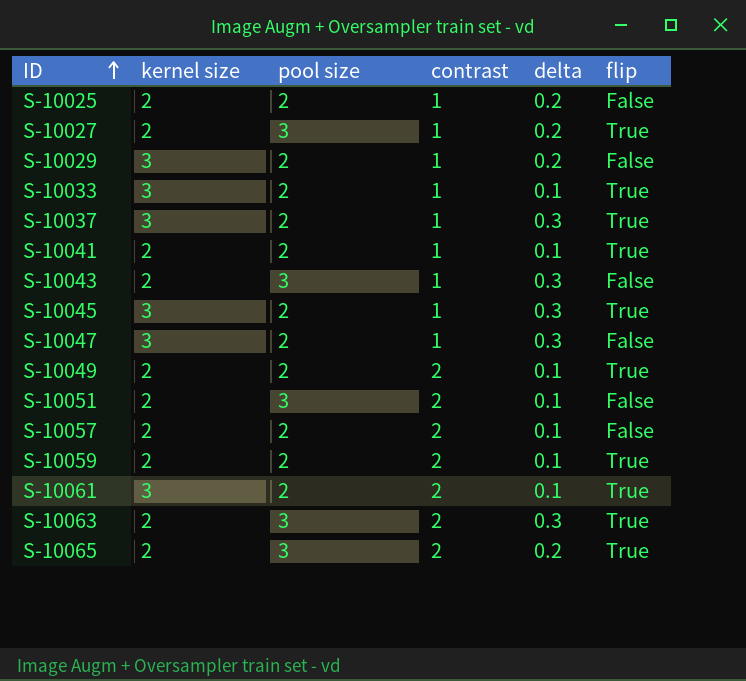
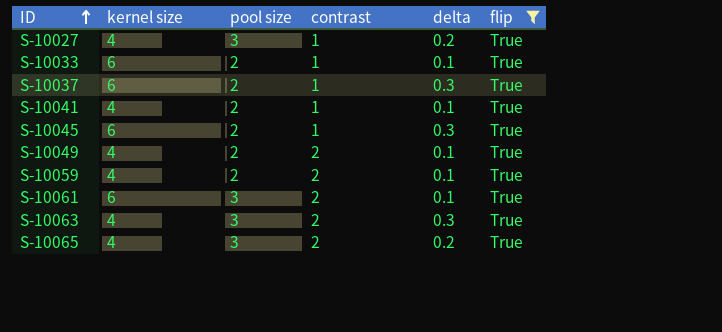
filter: none -> flip = True
S-10027 | kernel size: 2 -> 4
S-10033 | kernel size: 3 -> 6
S-10037 | kernel size: 3 -> 6
S-10041 | kernel size: 2 -> 4
S-10045 | kernel size: 3 -> 6
S-10049 | kernel size: 2 -> 4
S-10059 | kernel size: 2 -> 4
S-10061 | kernel size: 3 -> 6
S-10061 | pool size: 2 -> 3
S-10063 | kernel size: 2 -> 4
S-10065 | kernel size: 2 -> 4

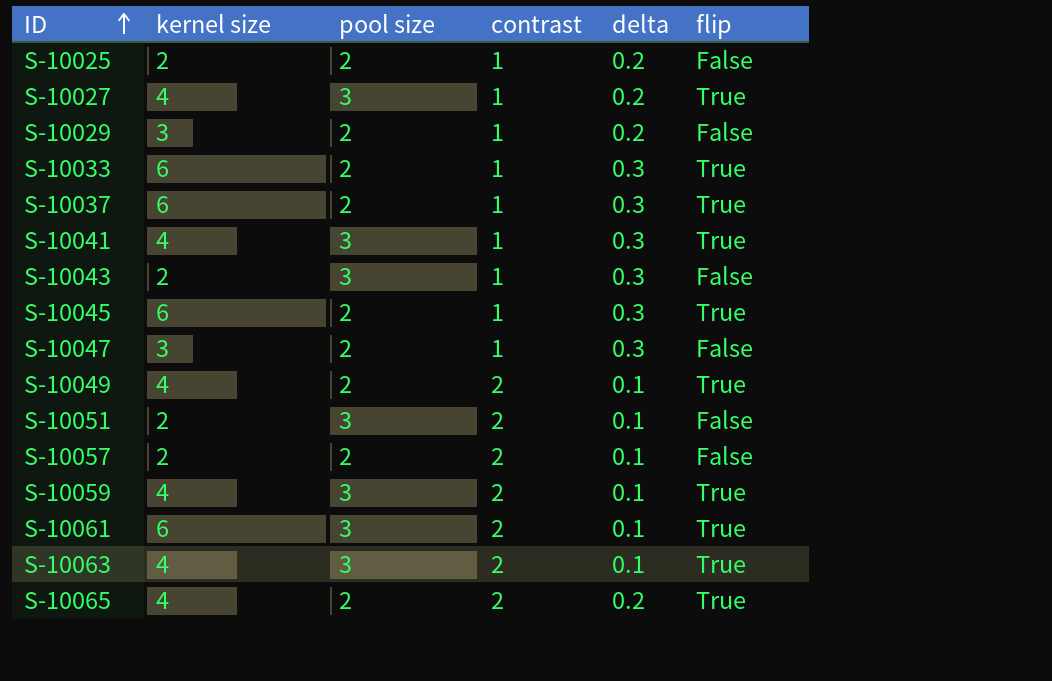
filter: flip = True -> none
S-10033 | delta: 0.1 -> 0.3
S-10041 | pool size: 2 -> 3
S-10041 | delta: 0.1 -> 0.3
S-10059 | pool size: 2 -> 3
S-10063 | delta: 0.3 -> 0.1
S-10065 | pool size: 3 -> 2

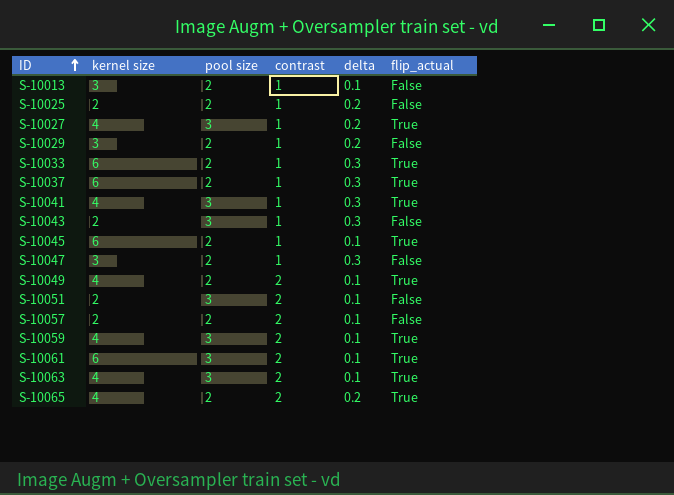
column name: flip -> flip_actual
row S-10013: none -> 3 | 2 | 1 | 0.1 | False
S-10045 | delta: 0.3 -> 0.1

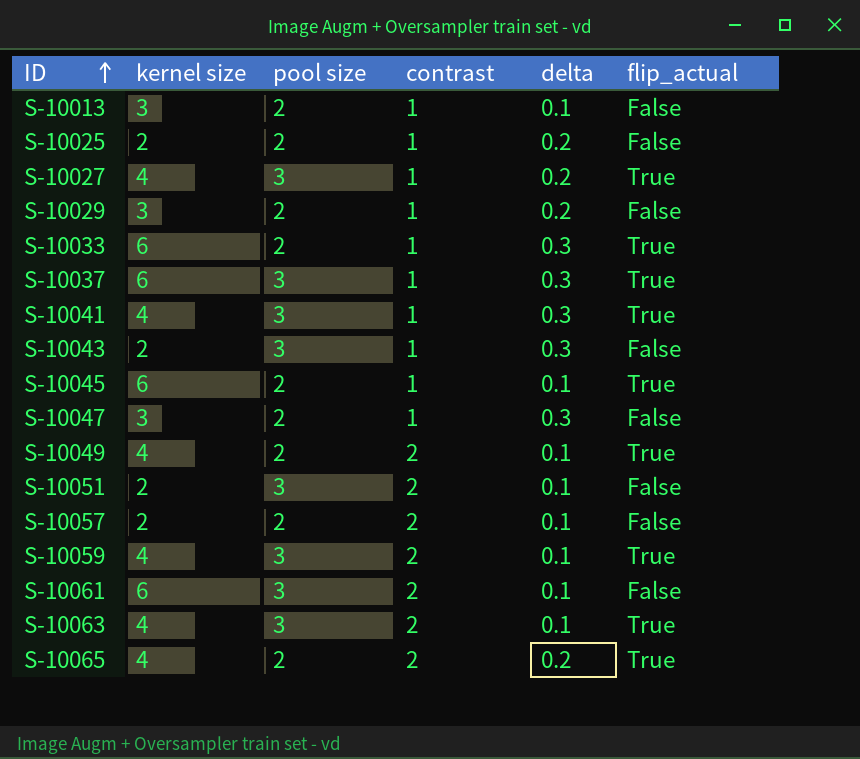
S-10037 | pool size: 2 -> 3
S-10061 | flip_actual: True -> False

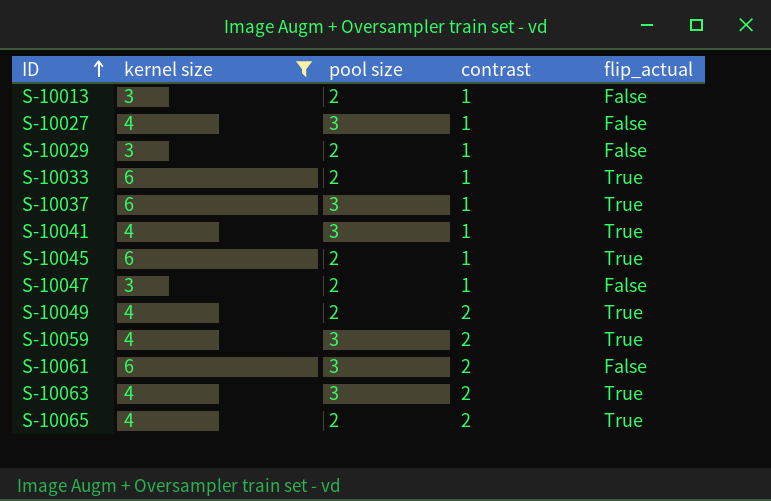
filter: none -> kernel size != 2
column delta | position: 5 -> none
S-10027 | flip_actual: True -> False

